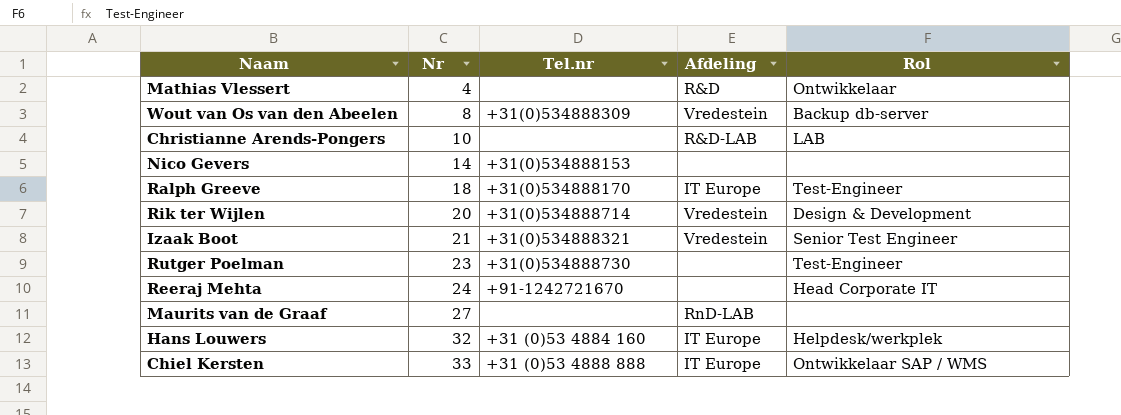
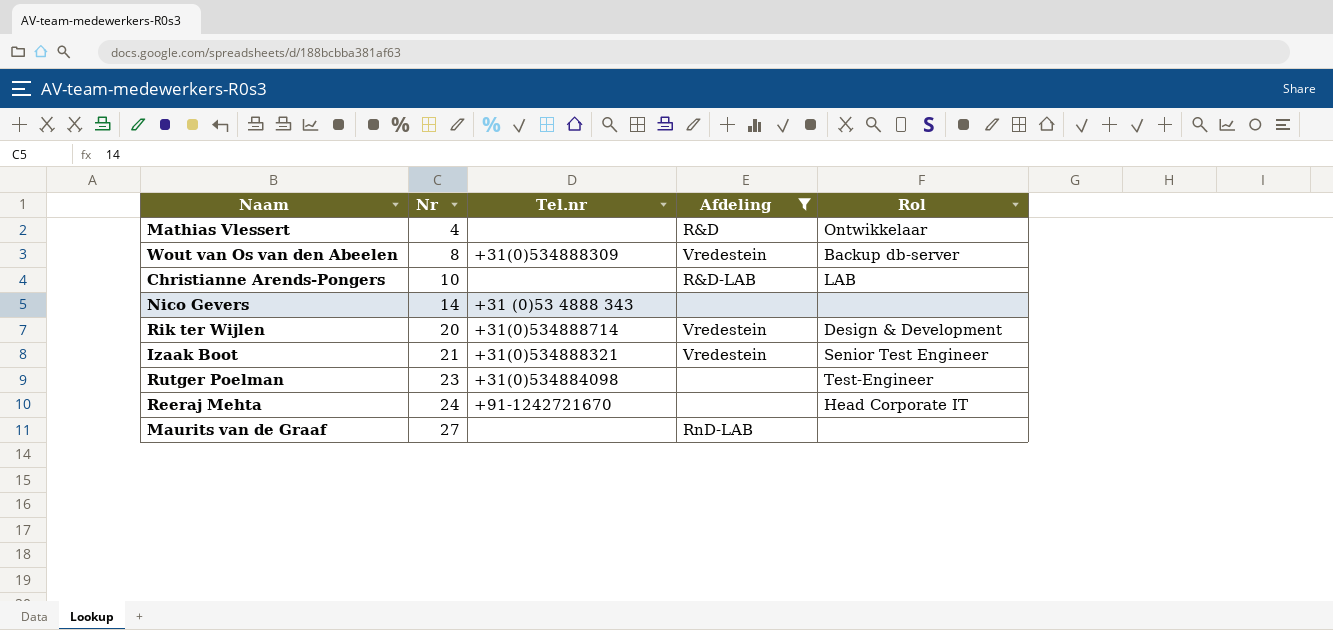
filter: none -> Afdeling != IT Europe
Nico Gevers | Tel.nr: +31(0)534888153 -> +31 (0)53 4888 343
Rutger Poelman | Tel.nr: +31(0)534888730 -> +31(0)534884098

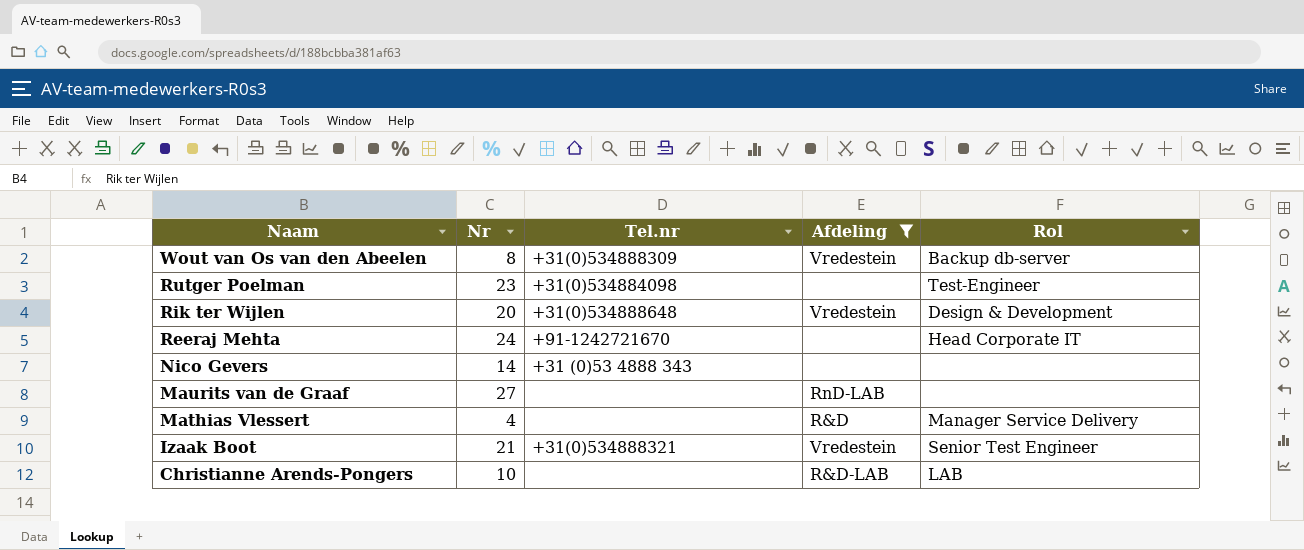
row order: Nr ascending -> Naam descending
Rik ter Wijlen | Tel.nr: +31(0)534888714 -> +31(0)534888648
Mathias Vlessert | Rol: Ontwikkelaar -> Manager Service Delivery

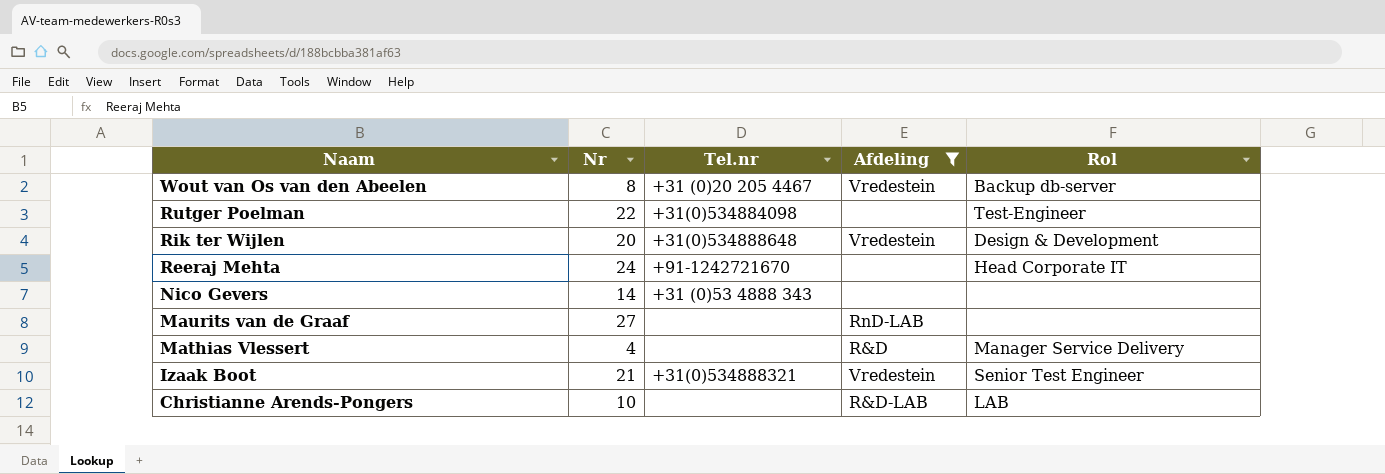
Wout van Os van den Abeelen | Tel.nr: +31(0)534888309 -> +31 (0)20 205 4467
Rutger Poelman | Nr: 23 -> 22

